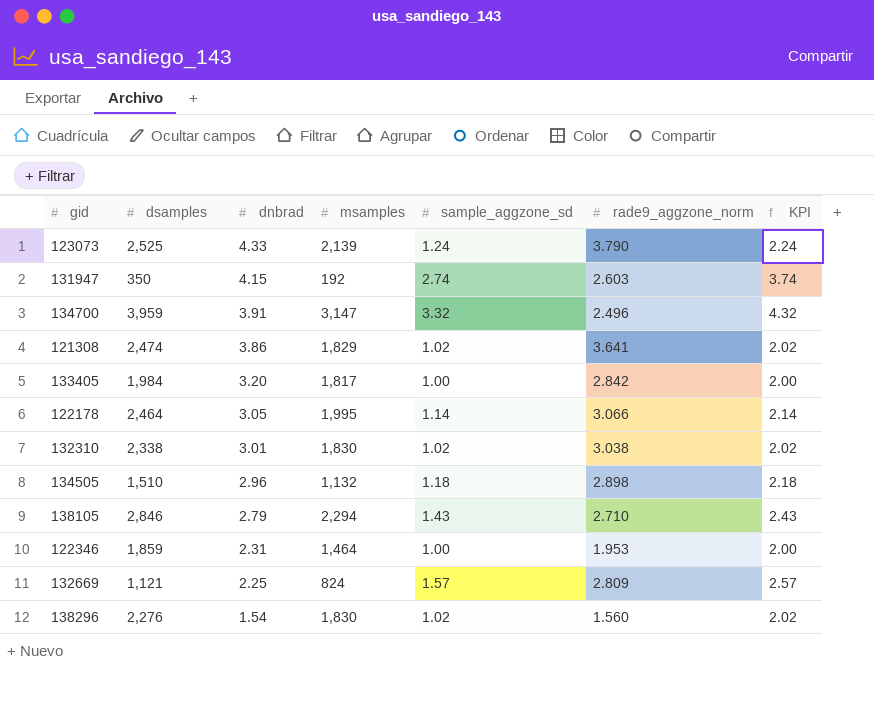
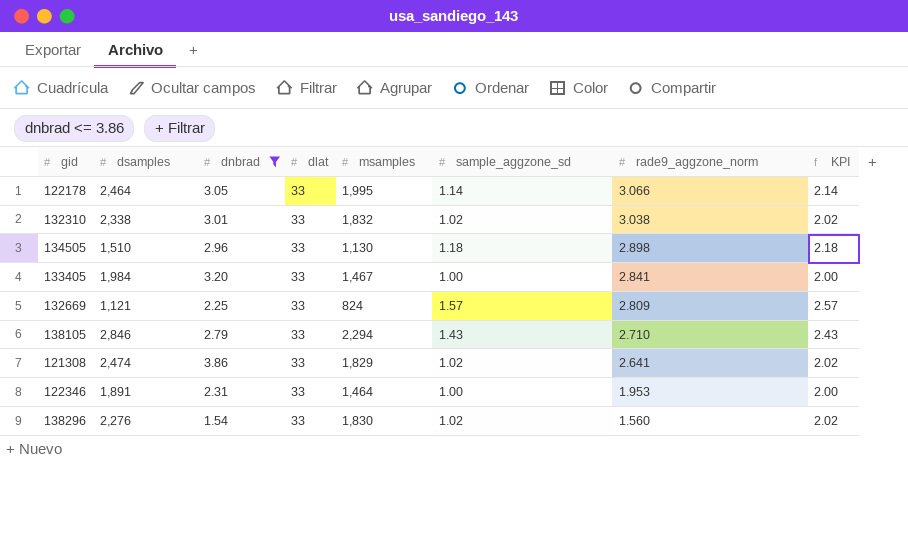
filter: none -> dnbrad <= 3.86
row order: dnbrad descending -> rade9_aggzone_norm descending
column dlat | position: none -> 4
132310 | msamples: 1,830 -> 1,832
134505 | msamples: 1,132 -> 1,130
133405 | msamples: 1,817 -> 1,467
133405 | rade9_aggzone_norm: 2.842 -> 2.841
121308 | rade9_aggzone_norm: 3.641 -> 2.641
122346 | dsamples: 1,859 -> 1,891

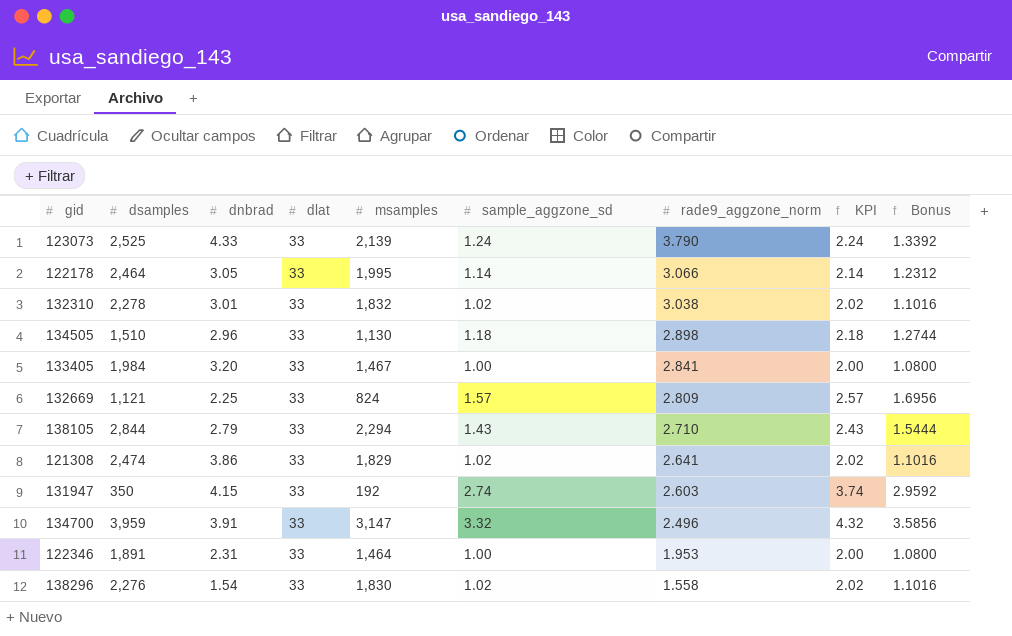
filter: dnbrad <= 3.86 -> none
column Bonus | formula: none -> [sample_aggzone_sd] * 1.08
132310 | dsamples: 2,338 -> 2,278
138105 | dsamples: 2,846 -> 2,844
138296 | rade9_aggzone_norm: 1.560 -> 1.558

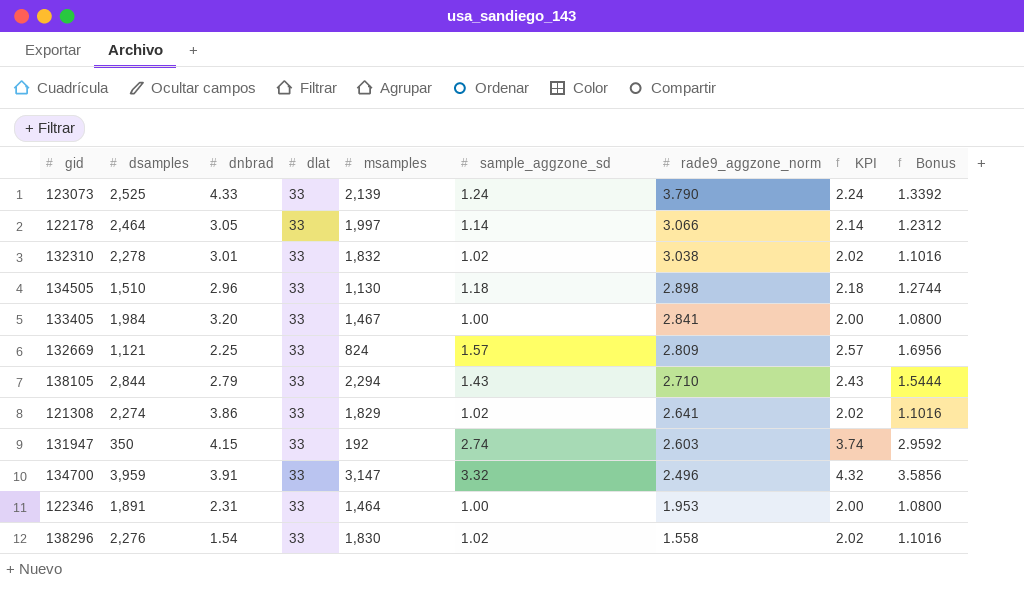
122178 | msamples: 1,995 -> 1,997
121308 | dsamples: 2,474 -> 2,274

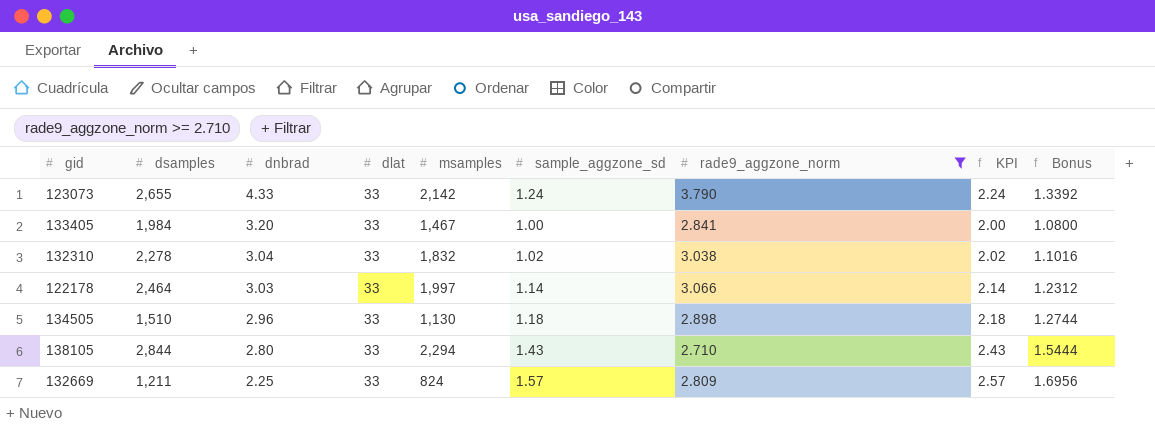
filter: none -> rade9_aggzone_norm >= 2.710
row order: rade9_aggzone_norm descending -> dnbrad descending
123073 | dsamples: 2,525 -> 2,655
123073 | msamples: 2,139 -> 2,142
132310 | dnbrad: 3.01 -> 3.04
122178 | dnbrad: 3.05 -> 3.03
138105 | dnbrad: 2.79 -> 2.80
132669 | dsamples: 1,121 -> 1,211

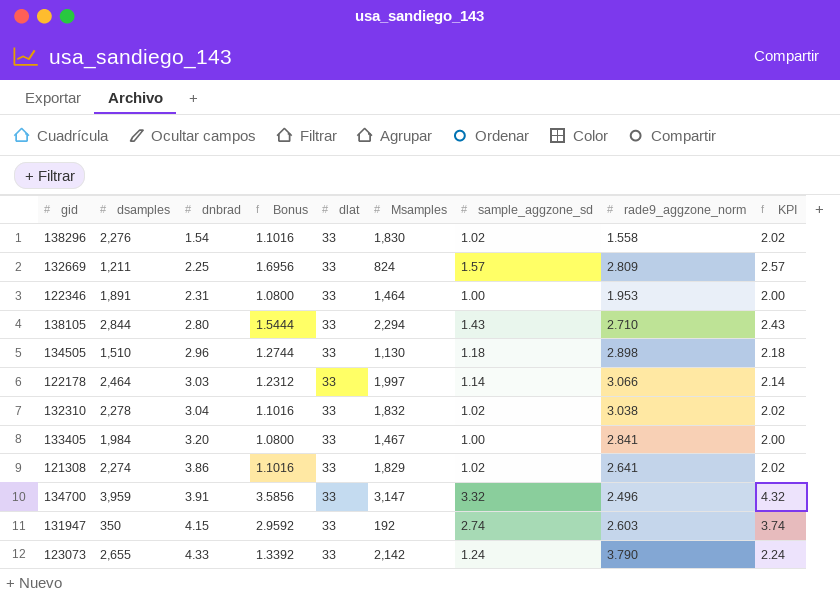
filter: rade9_aggzone_norm >= 2.710 -> none
row order: dnbrad descending -> dnbrad ascending
column Bonus | position: 9 -> 4
column name: msamples -> Msamples

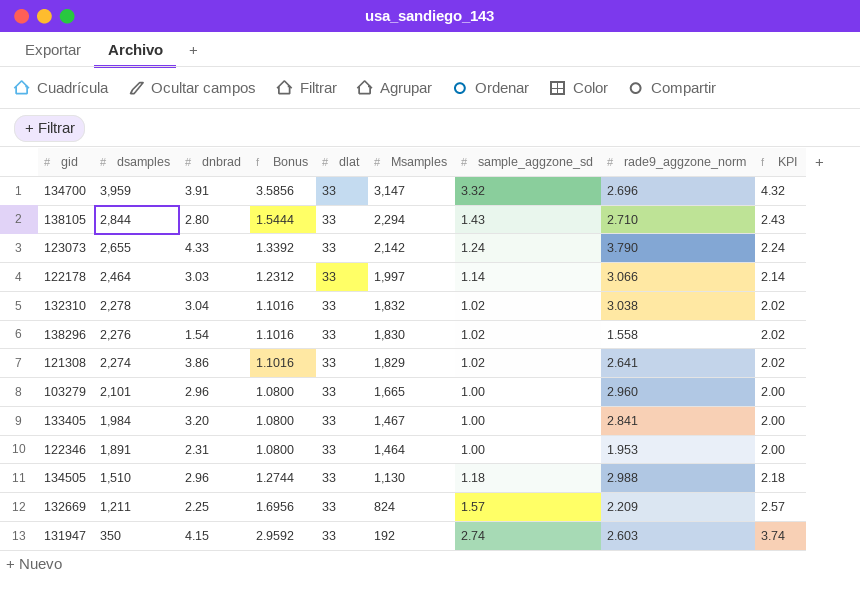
row order: dnbrad ascending -> dsamples descending
134700 | rade9_aggzone_norm: 2.496 -> 2.696
row 103279: none -> 2,101 | 2.96 | 1.0800 | 33 | 1,665 | 1.00 | 2.960 | 2.00
134505 | rade9_aggzone_norm: 2.898 -> 2.988
132669 | rade9_aggzone_norm: 2.809 -> 2.209

